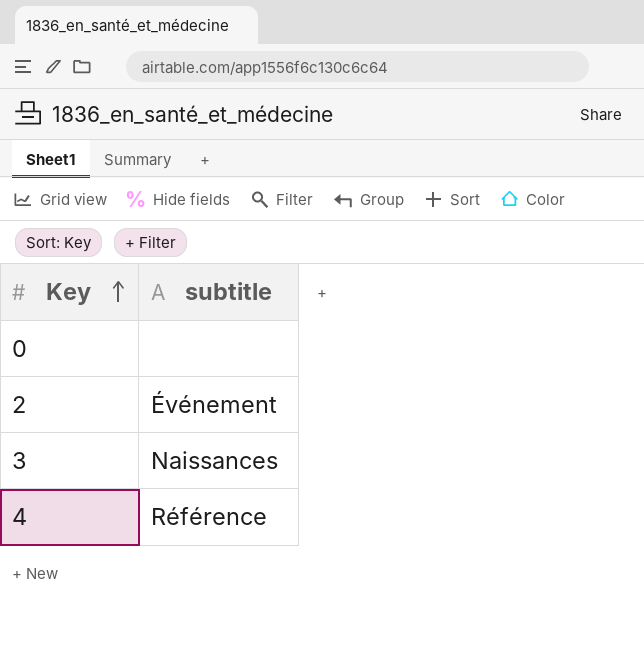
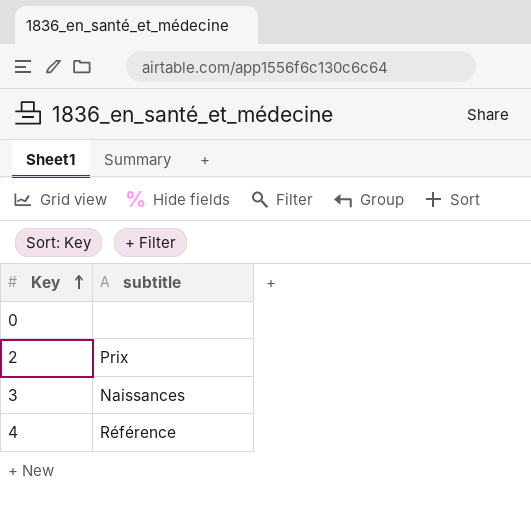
2 | subtitle: Événement -> Prix

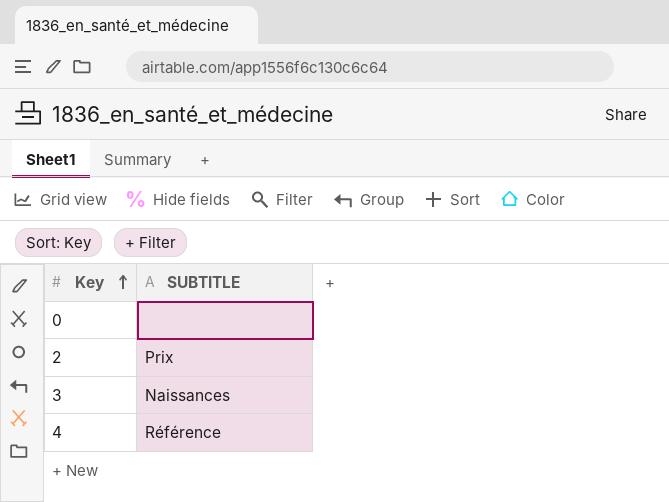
column name: subtitle -> SUBTITLE

